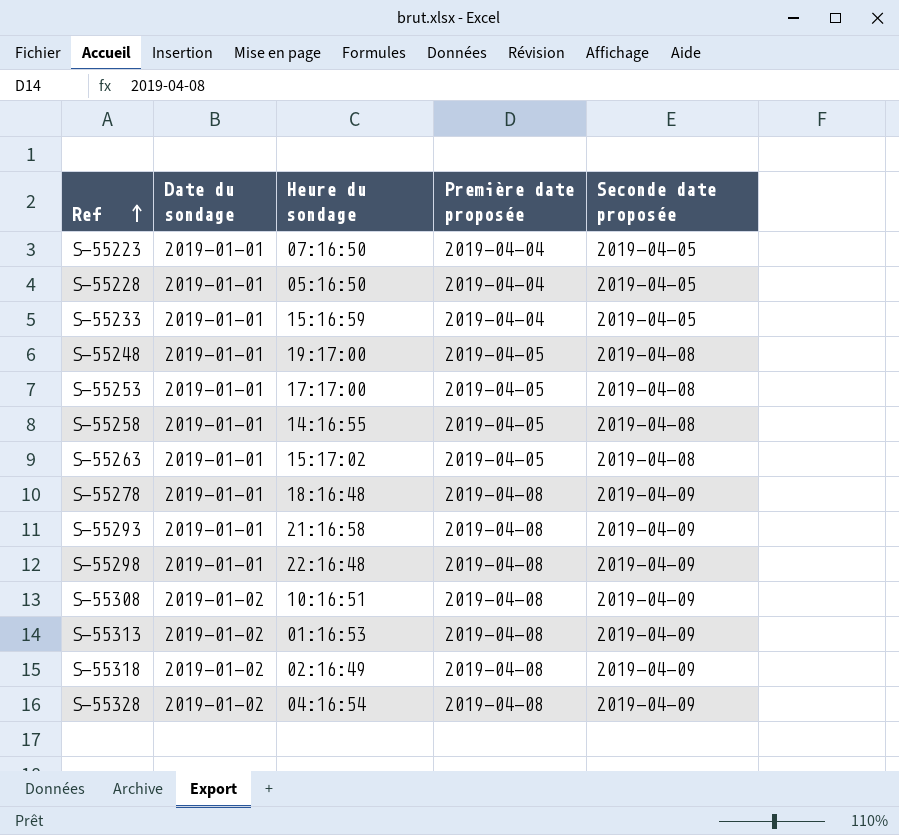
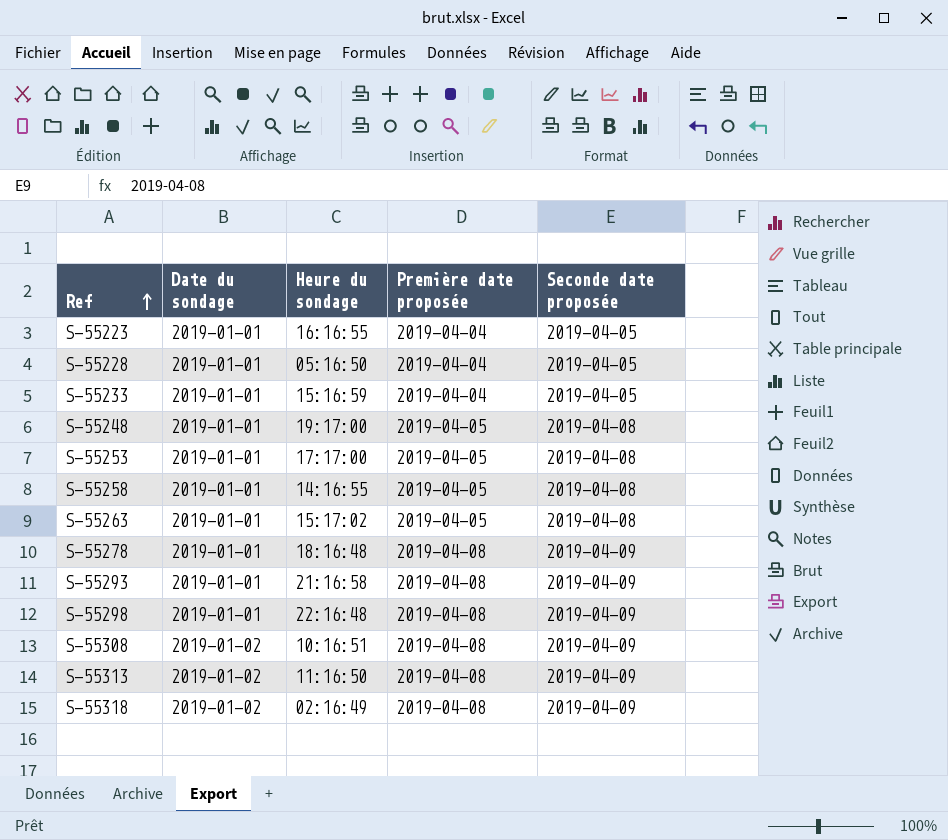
row S-55328: 2019-01-02 | 04:16:54 | 2019-04-08 | 2019-04-09 -> none
S-55223 | Heure du sondage: 07:16:50 -> 16:16:55
S-55313 | Heure du sondage: 01:16:53 -> 11:16:50

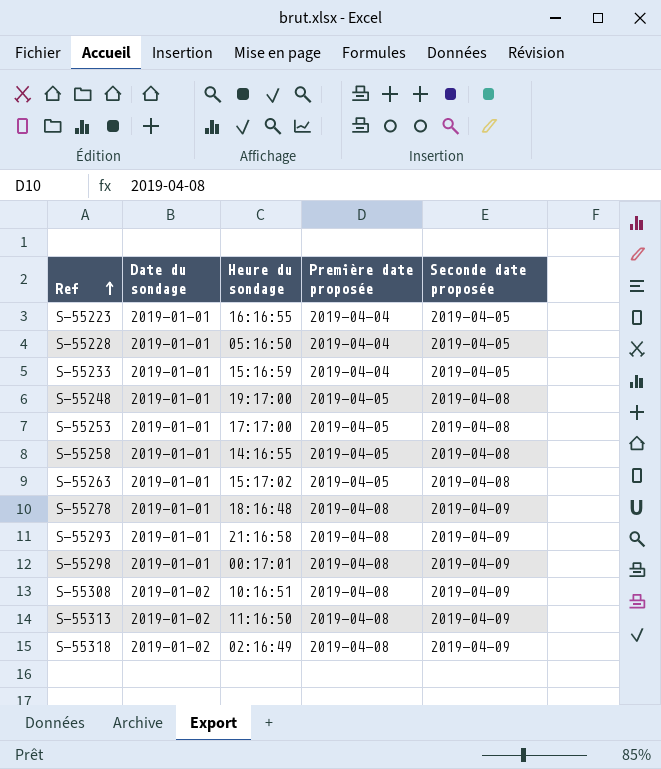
S-55298 | Heure du sondage: 22:16:48 -> 00:17:01

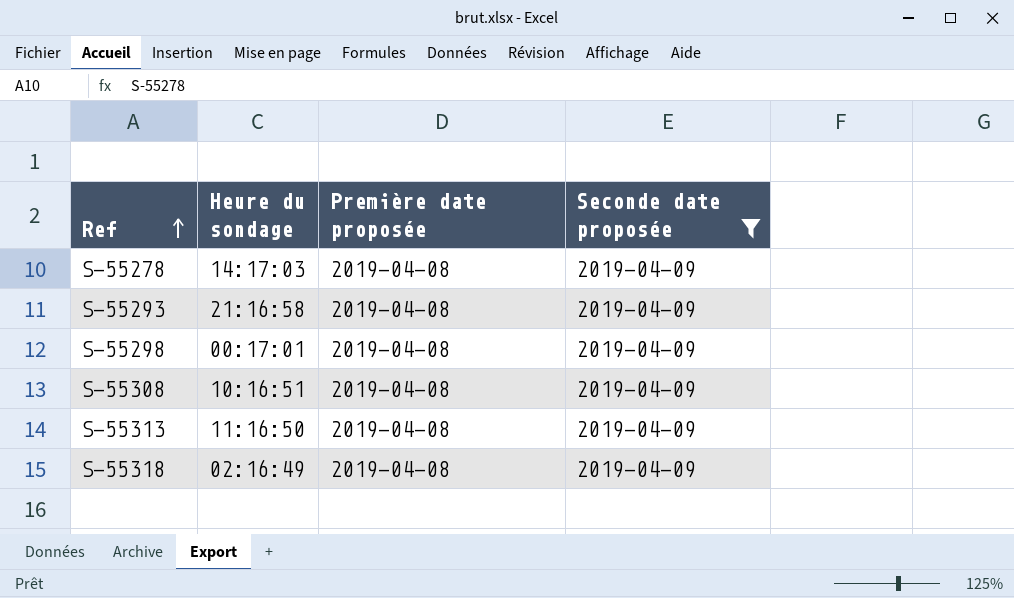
filter: none -> Seconde date proposée = 2019-04-09
column Date du sondage | position: 2 -> none
S-55278 | Heure du sondage: 18:16:48 -> 14:17:03

